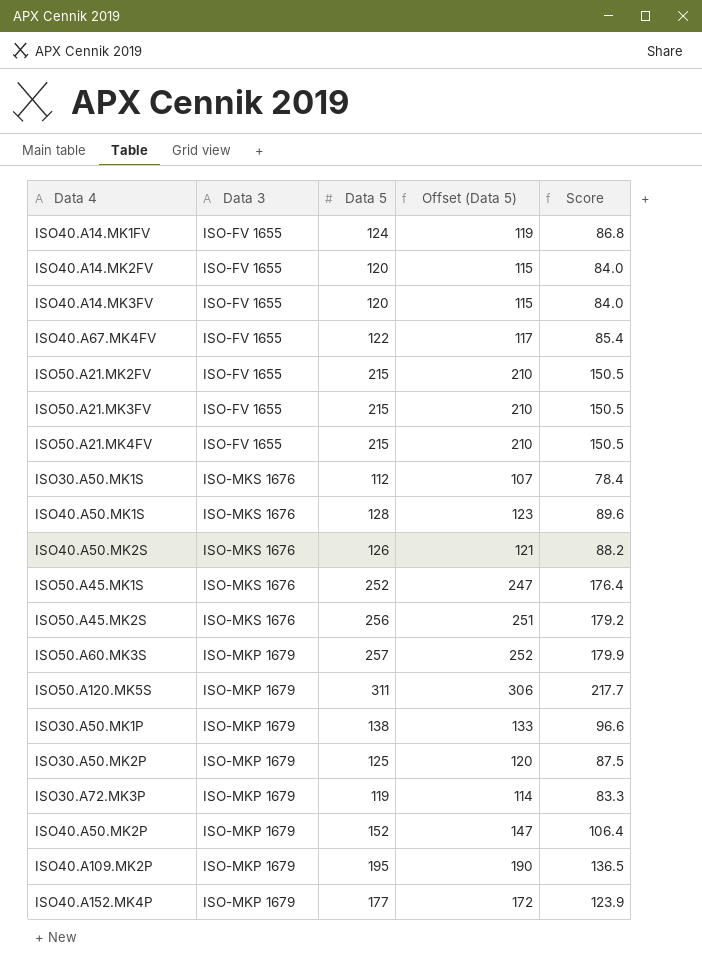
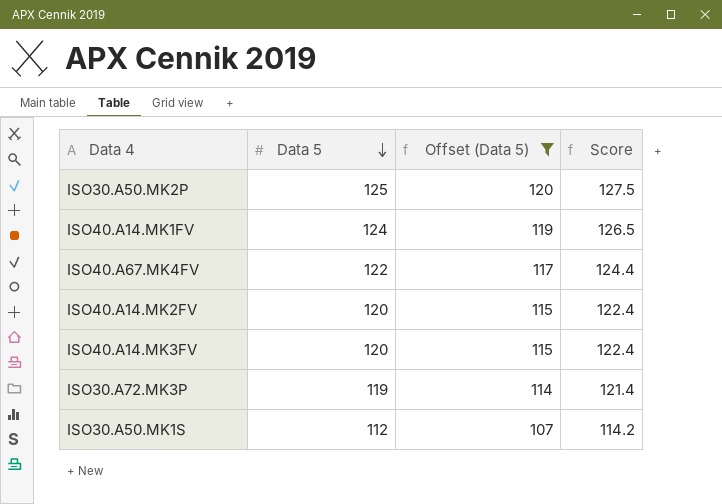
filter: none -> Offset (Data 5) <= 120
row order: none -> Data 5 descending
column Data 3 | position: 2 -> none
column Score | formula: [Data 5] * 0.7 -> [Data 5] * 1.02

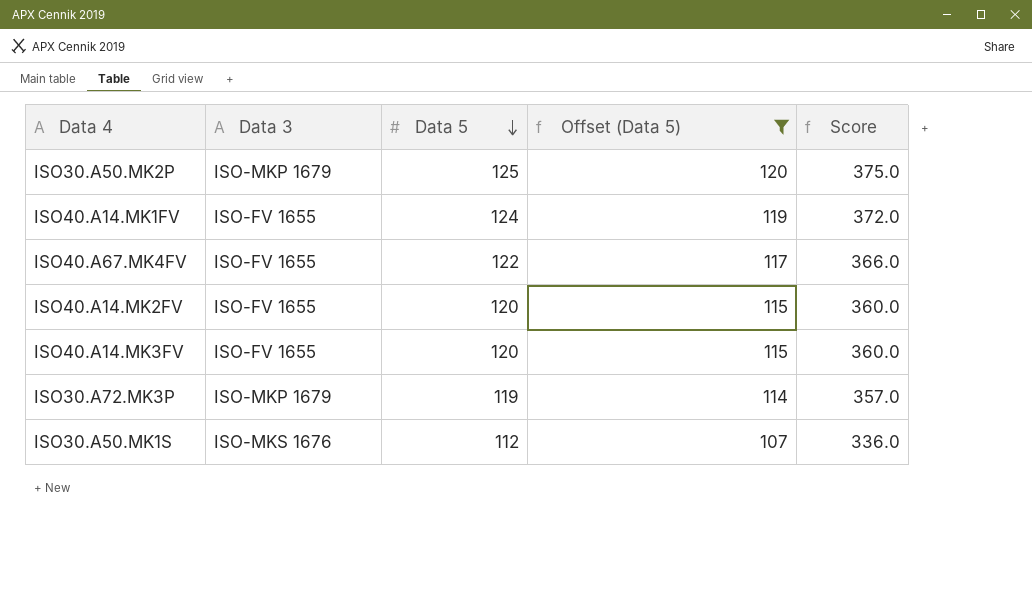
column Data 3 | position: none -> 2
column Score | formula: [Data 5] * 1.02 -> [Data 5] * 3

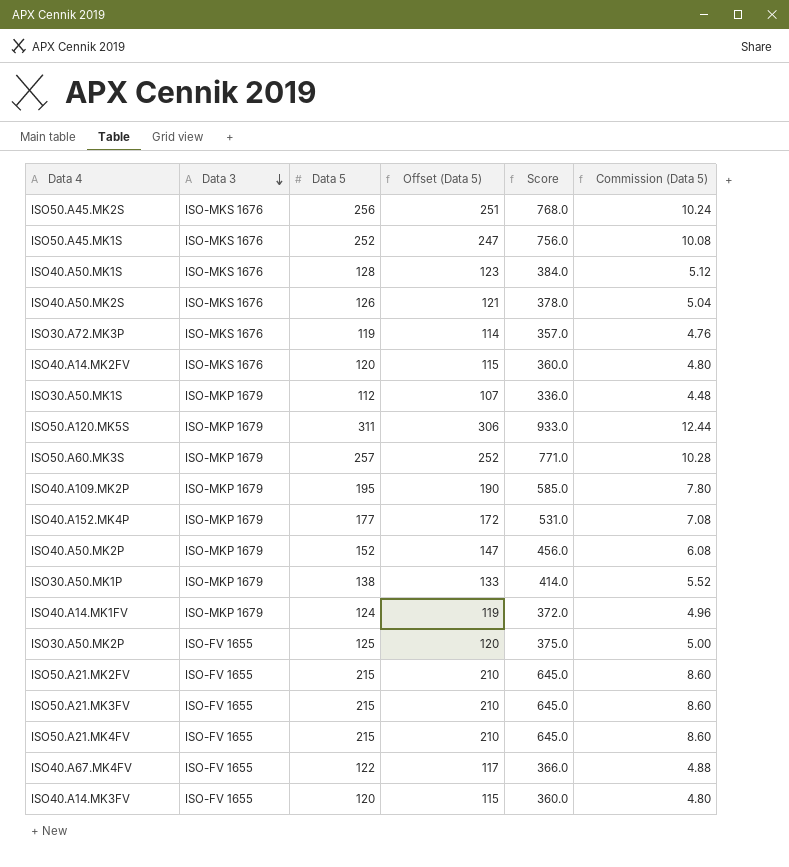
filter: Offset (Data 5) <= 120 -> none
row order: Data 5 descending -> Data 3 descending
column Commission (Data 5) | formula: none -> [Data 5] * 0.04
ISO30.A72.MK3P | Data 3: ISO-MKP 1679 -> ISO-MKS 1676
ISO40.A14.MK2FV | Data 3: ISO-FV 1655 -> ISO-MKS 1676
ISO30.A50.MK1S | Data 3: ISO-MKS 1676 -> ISO-MKP 1679
ISO40.A14.MK1FV | Data 3: ISO-FV 1655 -> ISO-MKP 1679
ISO30.A50.MK2P | Data 3: ISO-MKP 1679 -> ISO-FV 1655

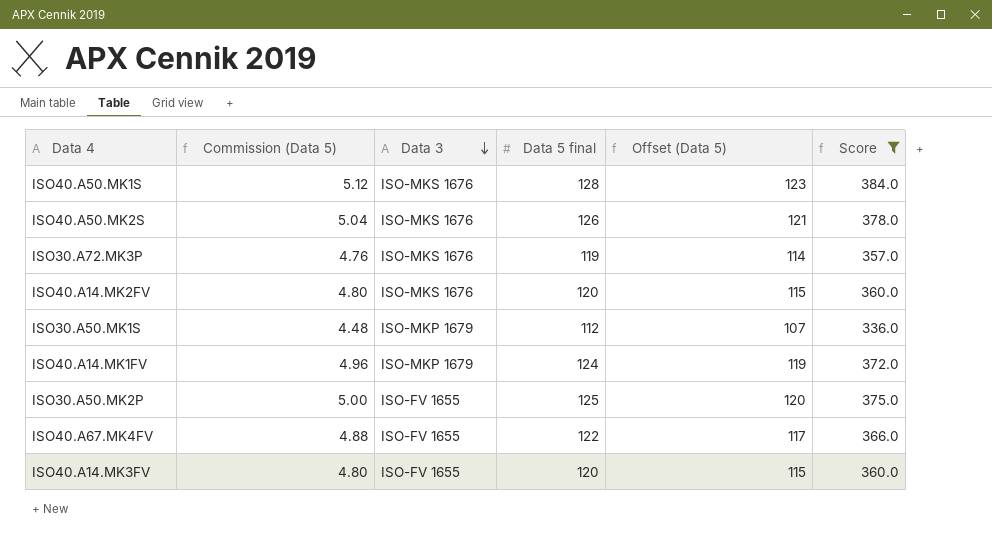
filter: none -> Score <= 384.0
column Commission (Data 5) | position: 6 -> 2
column name: Data 5 -> Data 5 final

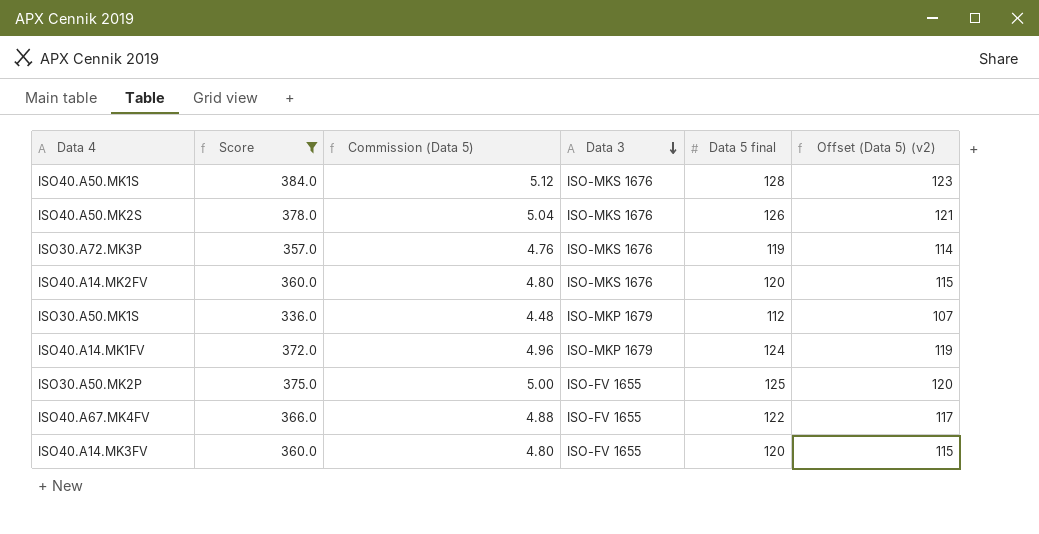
column Score | position: 6 -> 2
column name: Offset (Data 5) -> Offset (Data 5) (v2)

